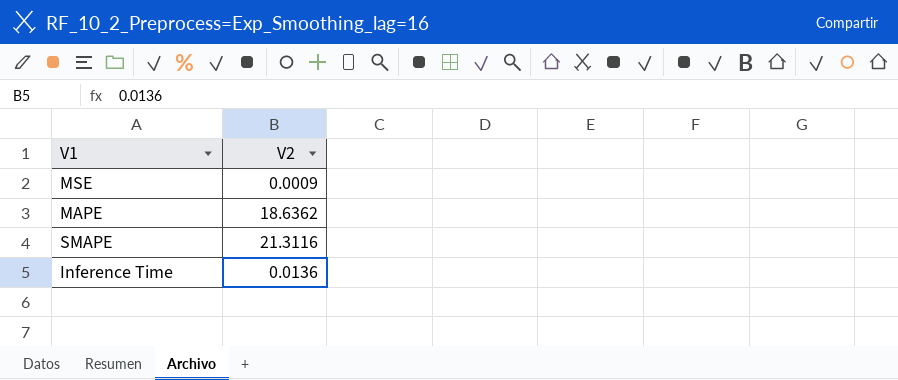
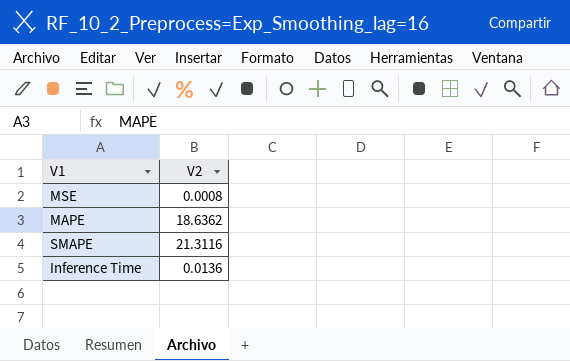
MSE | V2: 0.0009 -> 0.0008

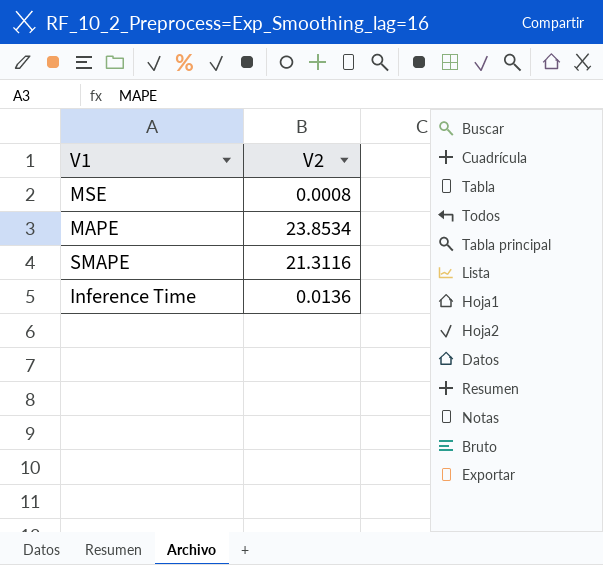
MAPE | V2: 18.6362 -> 23.8534

